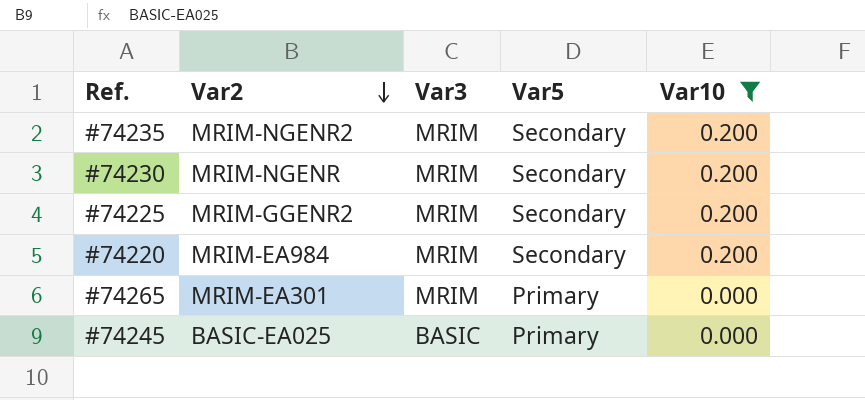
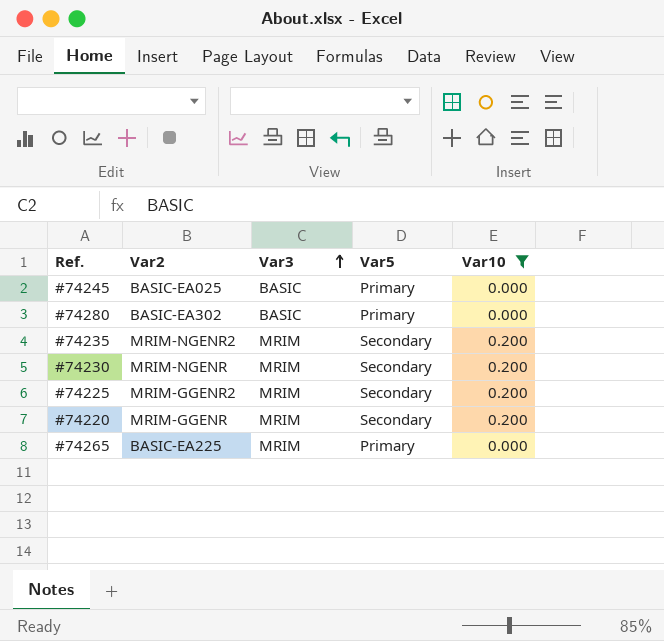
row order: Var2 descending -> Var3 ascending
row #74280: none -> BASIC-EA302 | BASIC | Primary | 0.000
#74220 | Var2: MRIM-EA984 -> MRIM-GGENR
#74265 | Var2: MRIM-EA301 -> BASIC-EA225

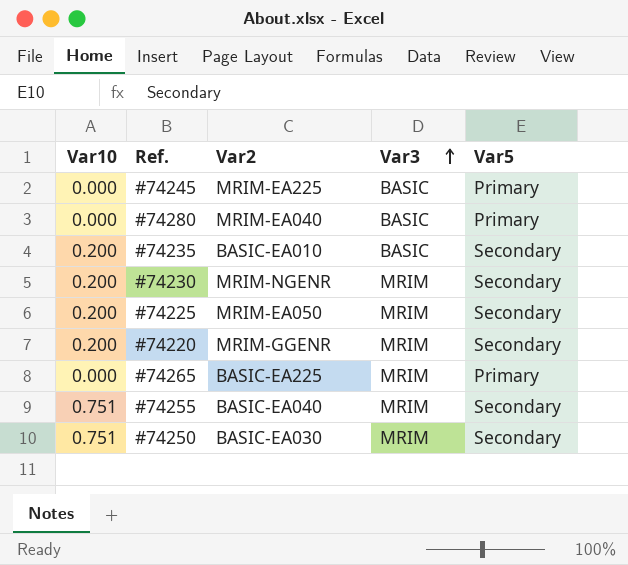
filter: Var10 != 0.751 -> none
column Var10 | position: 5 -> 1
#74245 | Var2: BASIC-EA025 -> MRIM-EA225
#74280 | Var2: BASIC-EA302 -> MRIM-EA040
#74235 | Var2: MRIM-NGENR2 -> BASIC-EA010
#74235 | Var3: MRIM -> BASIC
#74225 | Var2: MRIM-GGENR2 -> MRIM-EA050

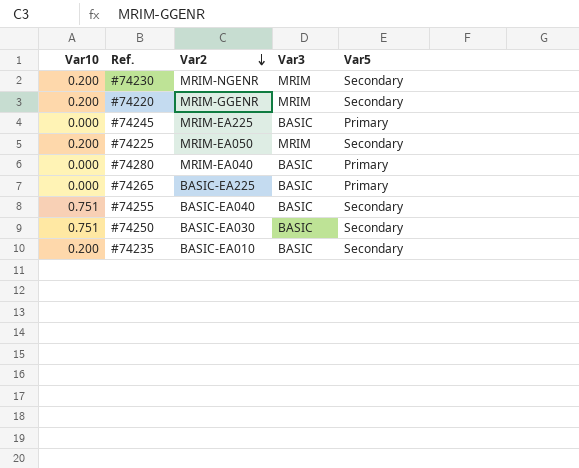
row order: Var3 ascending -> Var2 descending
#74265 | Var3: MRIM -> BASIC
#74255 | Var3: MRIM -> BASIC
#74250 | Var3: MRIM -> BASIC

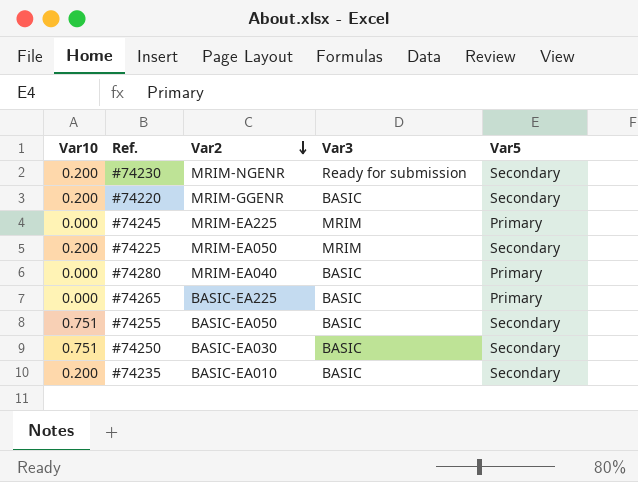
#74230 | Var3: MRIM -> Ready for submission
#74220 | Var3: MRIM -> BASIC
#74245 | Var3: BASIC -> MRIM
#74255 | Var2: BASIC-EA040 -> BASIC-EA050

